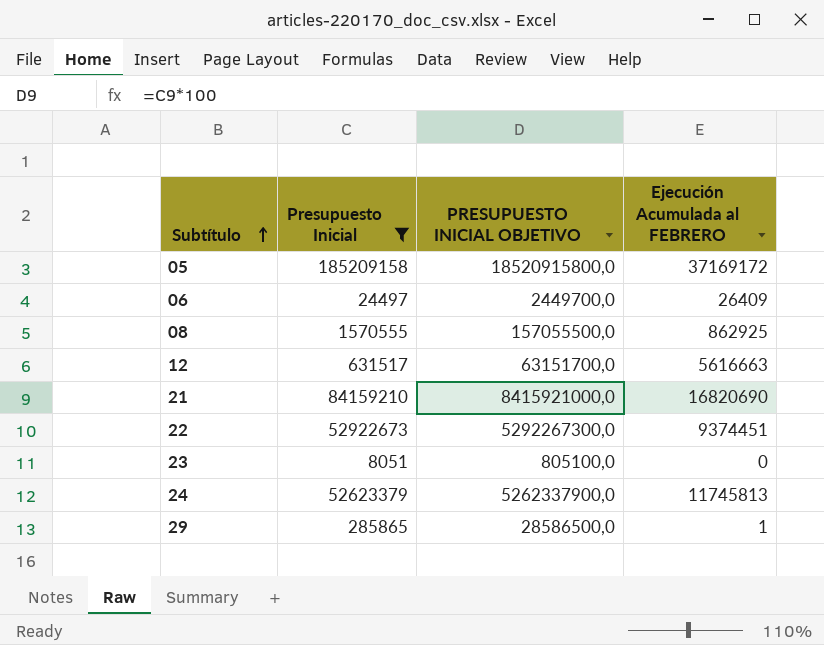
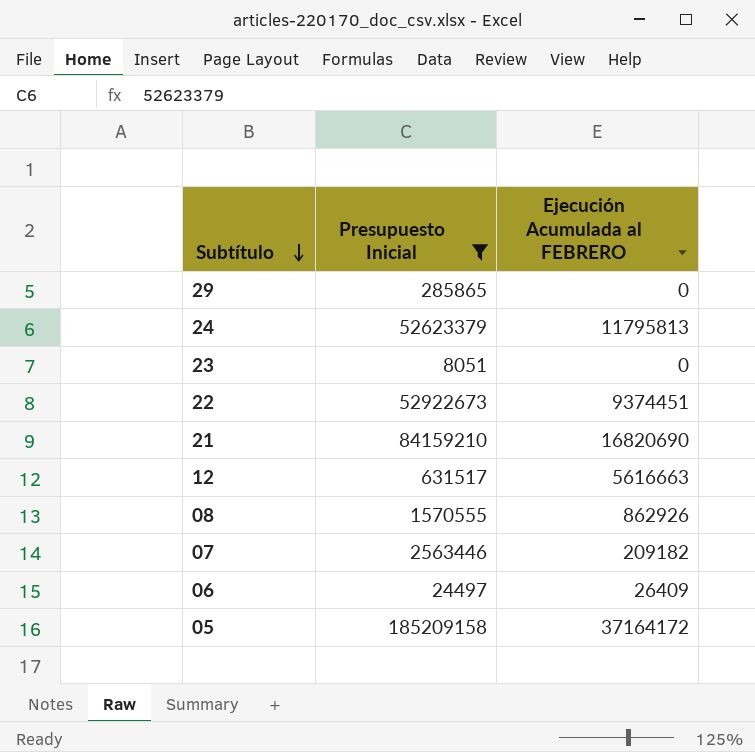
row order: Subtítulo ascending -> Subtítulo descending
column PRESUPUESTO INICIAL OBJETIVO | formula: [Presupuesto Inicial] * 100 -> none
29 | Ejecución Acumulada al FEBRERO: 1 -> 0
24 | Ejecución Acumulada al FEBRERO: 11745813 -> 11795813
08 | Ejecución Acumulada al FEBRERO: 862925 -> 862926
row 07: none -> 2563446 | 209182
05 | Ejecución Acumulada al FEBRERO: 37169172 -> 37164172

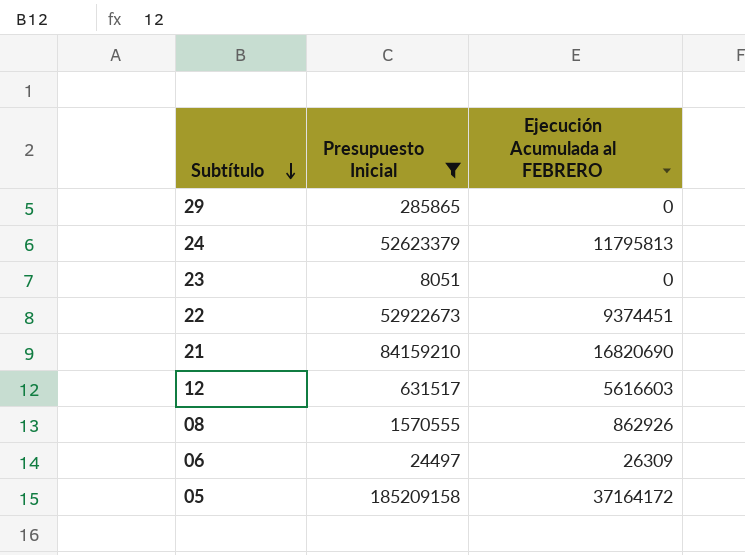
row 07: 2563446 | 209182 -> none
12 | Ejecución Acumulada al FEBRERO: 5616663 -> 5616603
06 | Ejecución Acumulada al FEBRERO: 26409 -> 26309

